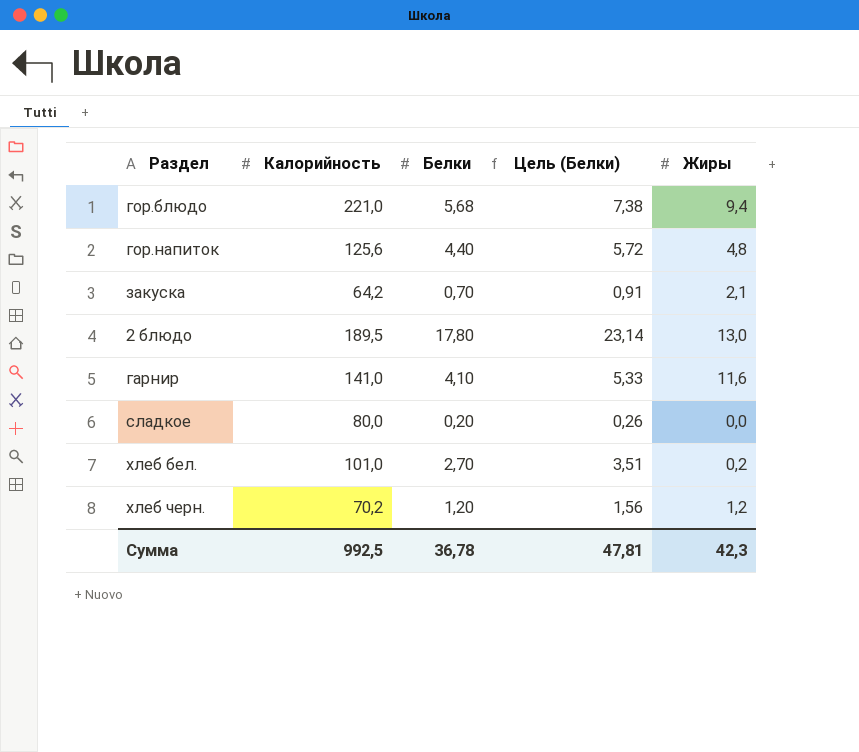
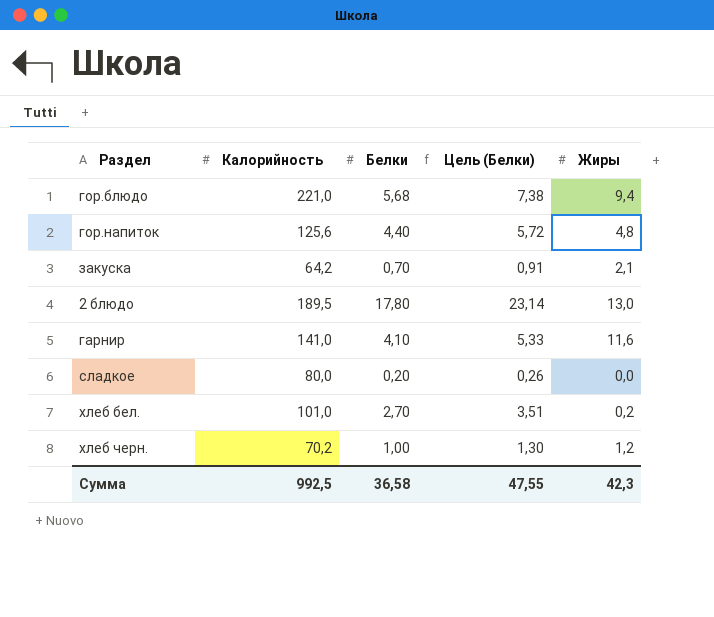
хлеб черн. | Белки: 1,20 -> 1,00
хлеб черн. | Цель (Белки): 1,56 -> 1,30
Сумма | Белки: 36,78 -> 36,58
Сумма | Цель (Белки): 47,81 -> 47,55

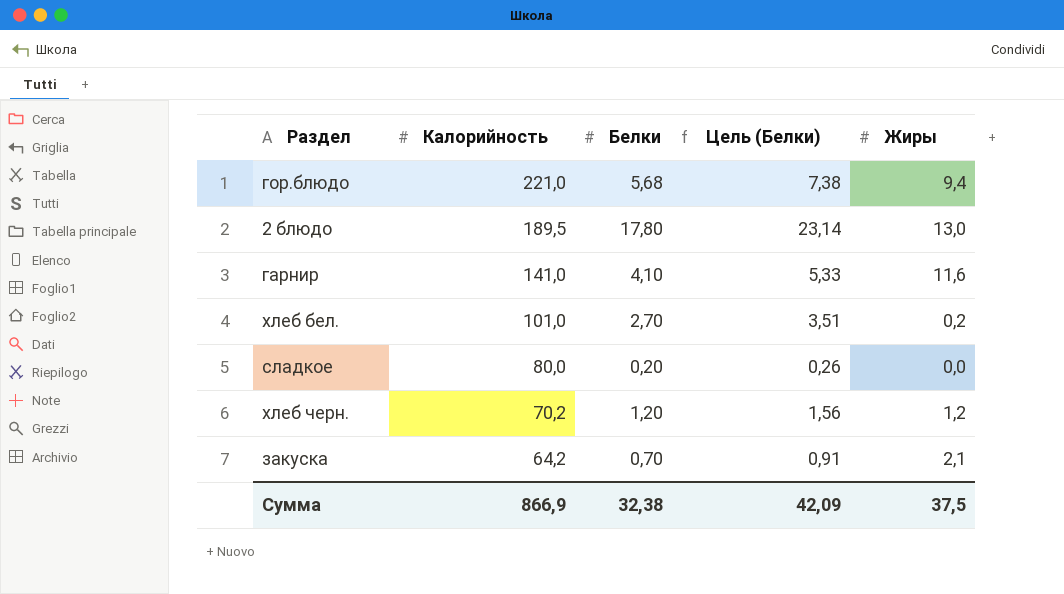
row order: none -> Калорийность descending
row гор.напиток: 125,6 | 4,40 | 5,72 | 4,8 -> none
хлеб черн. | Белки: 1,00 -> 1,20
хлеб черн. | Цель (Белки): 1,30 -> 1,56
Сумма | Калорийность: 992,5 -> 866,9
Сумма | Белки: 36,58 -> 32,38
Сумма | Цель (Белки): 47,55 -> 42,09
Сумма | Жиры: 42,3 -> 37,5

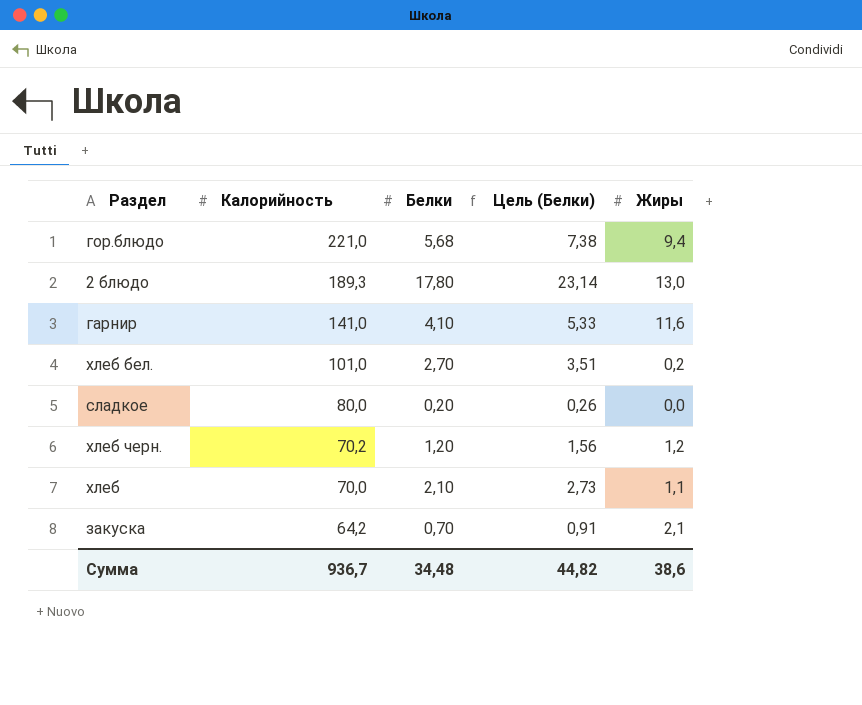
2 блюдо | Калорийность: 189,5 -> 189,3
row хлеб: none -> 70,0 | 2,10 | 2,73 | 1,1
Сумма | Калорийность: 866,9 -> 936,7
Сумма | Белки: 32,38 -> 34,48
Сумма | Цель (Белки): 42,09 -> 44,82
Сумма | Жиры: 37,5 -> 38,6

